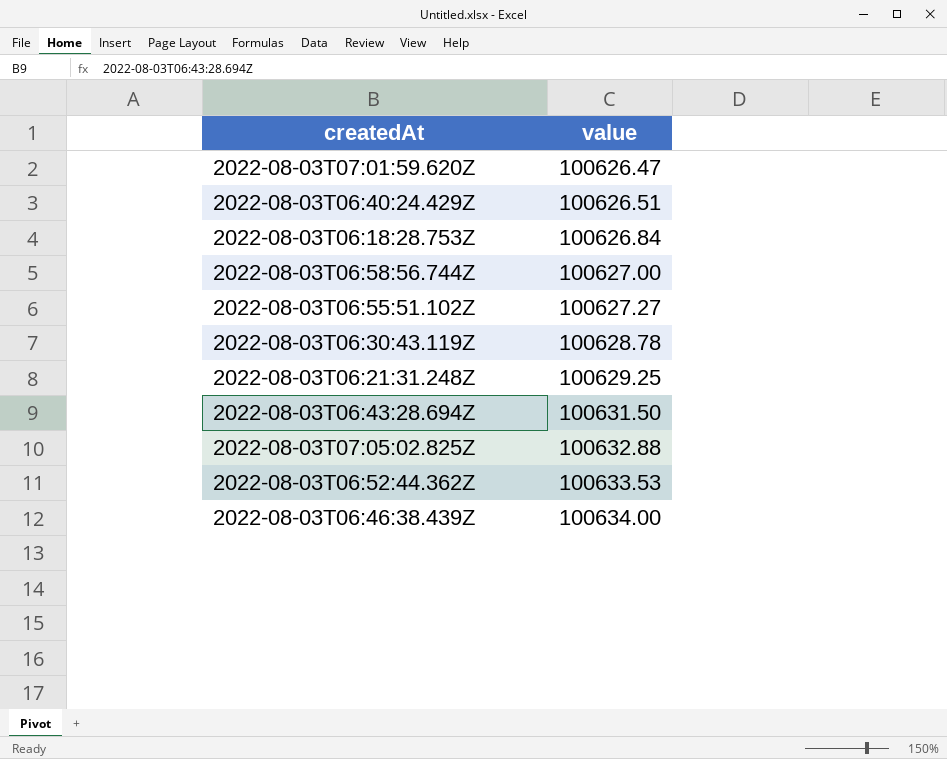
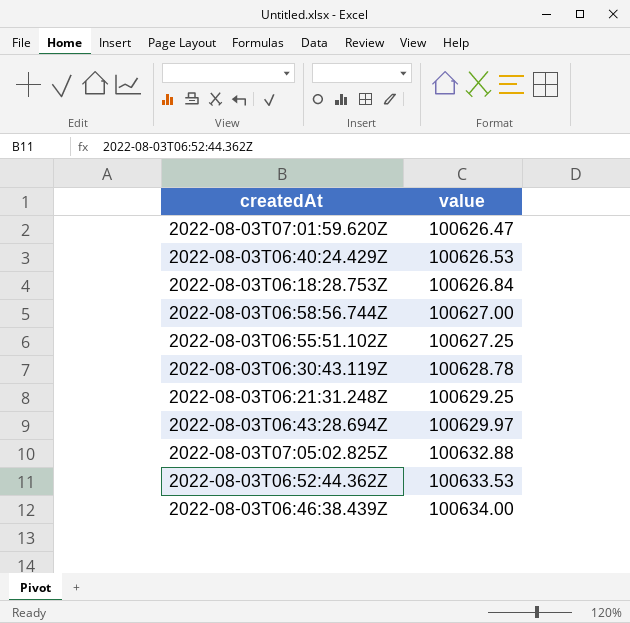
2022-08-03T06:40:24.429Z | value: 100626.51 -> 100626.53
2022-08-03T06:55:51.102Z | value: 100627.27 -> 100627.25
2022-08-03T06:43:28.694Z | value: 100631.50 -> 100629.97

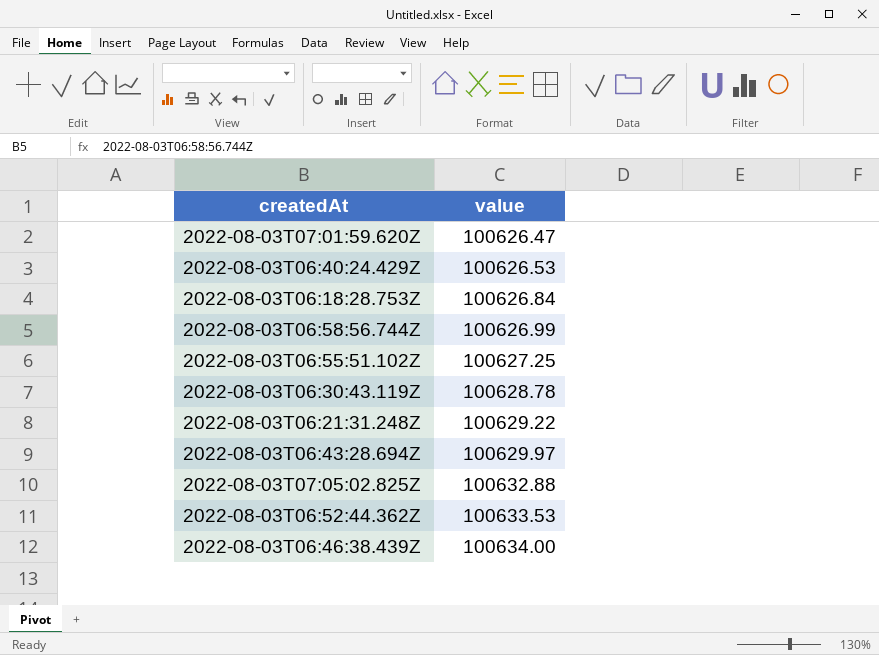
2022-08-03T06:58:56.744Z | value: 100627.00 -> 100626.99
2022-08-03T06:21:31.248Z | value: 100629.25 -> 100629.22

